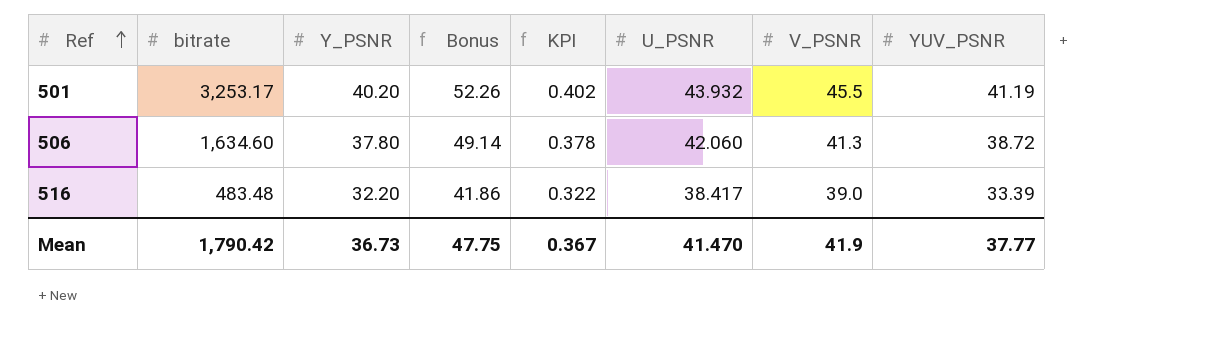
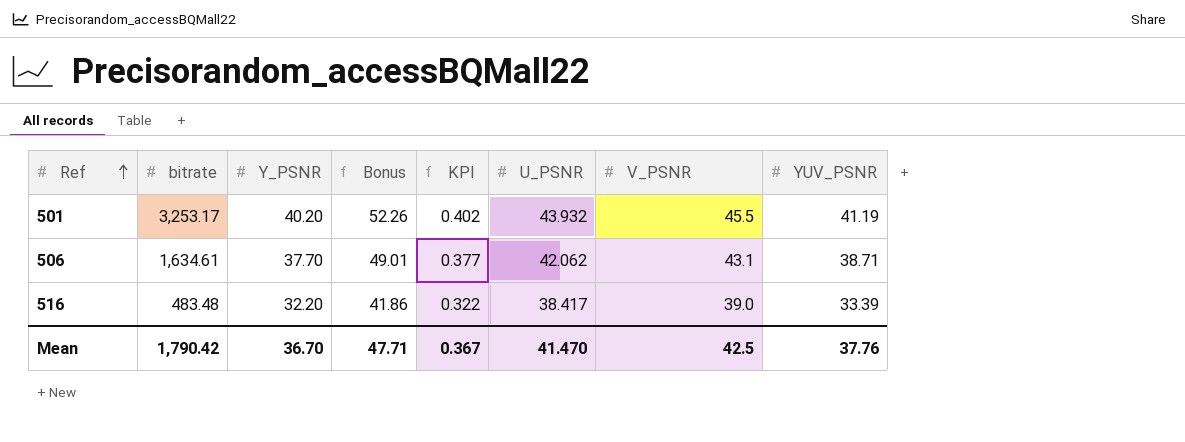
506 | bitrate: 1,634.60 -> 1,634.61
506 | Y_PSNR: 37.80 -> 37.70
506 | Bonus: 49.14 -> 49.01
506 | KPI: 0.378 -> 0.377
506 | U_PSNR: 42.060 -> 42.062
506 | V_PSNR: 41.3 -> 43.1
506 | YUV_PSNR: 38.72 -> 38.71
Mean | Y_PSNR: 36.73 -> 36.70
Mean | Bonus: 47.75 -> 47.71
Mean | V_PSNR: 41.9 -> 42.5
Mean | YUV_PSNR: 37.77 -> 37.76

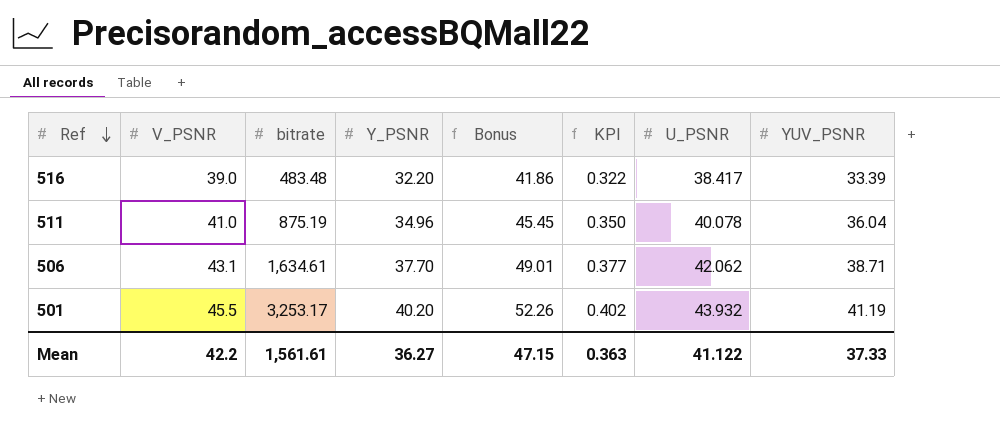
row order: Ref ascending -> Ref descending
column V_PSNR | position: 7 -> 2
row 511: none -> 41.0 | 875.19 | 34.96 | 45.45 | 0.350 | 40.078 | 36.04
Mean | V_PSNR: 42.5 -> 42.2
Mean | bitrate: 1,790.42 -> 1,561.61
Mean | Y_PSNR: 36.70 -> 36.27
Mean | Bonus: 47.71 -> 47.15
Mean | KPI: 0.367 -> 0.363
Mean | U_PSNR: 41.470 -> 41.122
Mean | YUV_PSNR: 37.76 -> 37.33

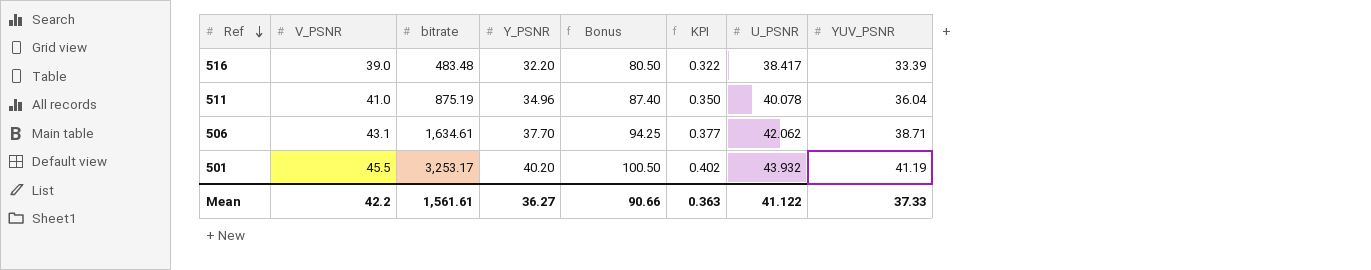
column Bonus | formula: [Y_PSNR] * 1.3 -> [Y_PSNR] * 2.5
Mean | Bonus: 47.15 -> 90.66

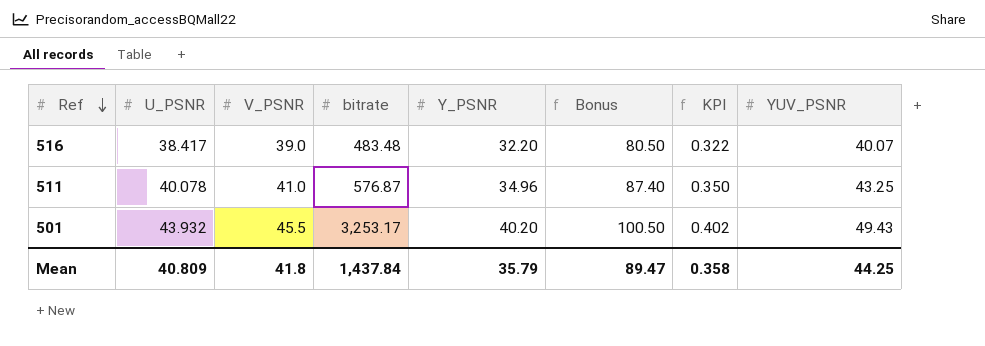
column U_PSNR | position: 7 -> 2
row 506: 43.1 | 1,634.61 | 37.70 | 94.25 | 0.377 | 42.062 | 38.71 -> none
516 | YUV_PSNR: 33.39 -> 40.07
511 | bitrate: 875.19 -> 576.87
511 | YUV_PSNR: 36.04 -> 43.25
501 | YUV_PSNR: 41.19 -> 49.43
Mean | U_PSNR: 41.122 -> 40.809
Mean | V_PSNR: 42.2 -> 41.8
Mean | bitrate: 1,561.61 -> 1,437.84
Mean | Y_PSNR: 36.27 -> 35.79
Mean | Bonus: 90.66 -> 89.47
Mean | KPI: 0.363 -> 0.358
Mean | YUV_PSNR: 37.33 -> 44.25

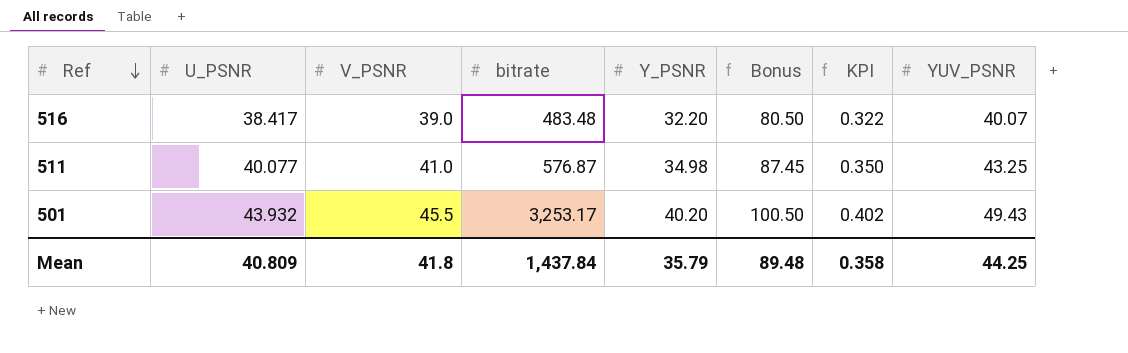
511 | U_PSNR: 40.078 -> 40.077
511 | Y_PSNR: 34.96 -> 34.98
511 | Bonus: 87.40 -> 87.45
Mean | Bonus: 89.47 -> 89.48

